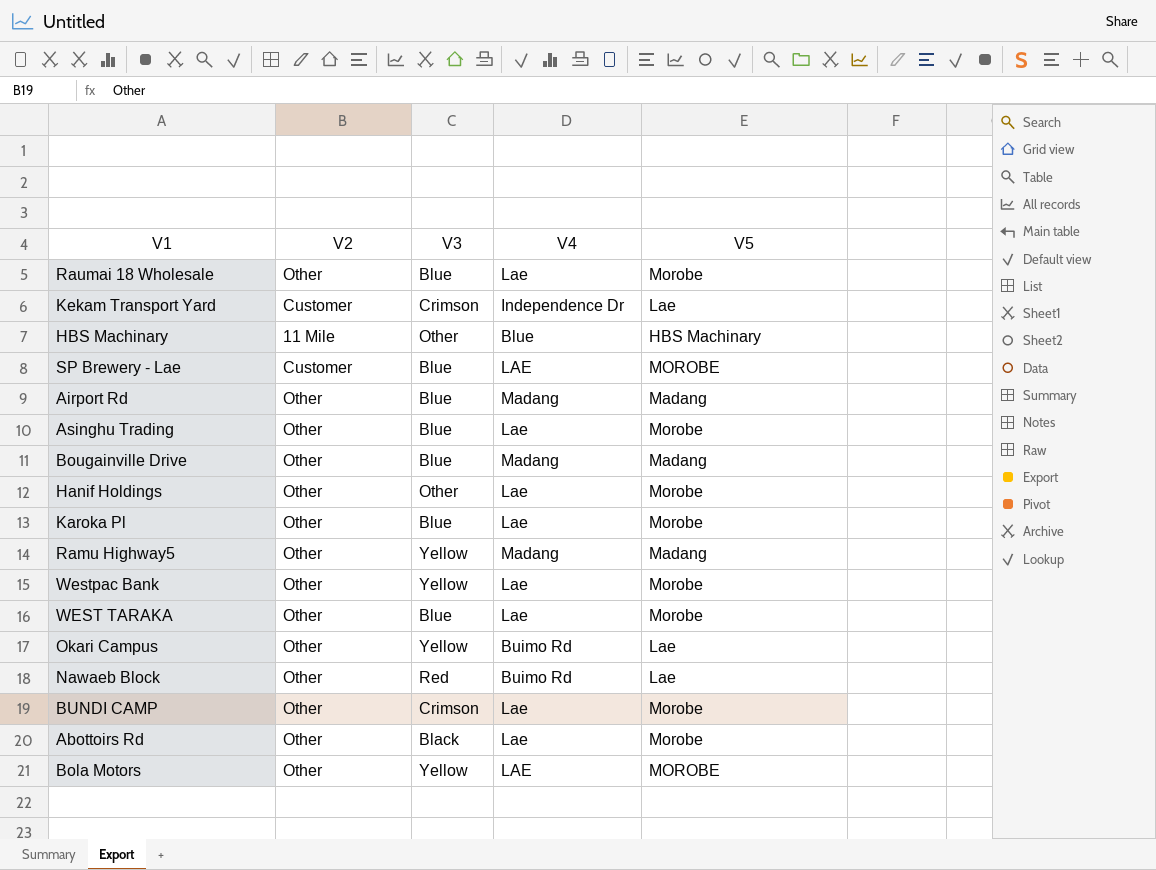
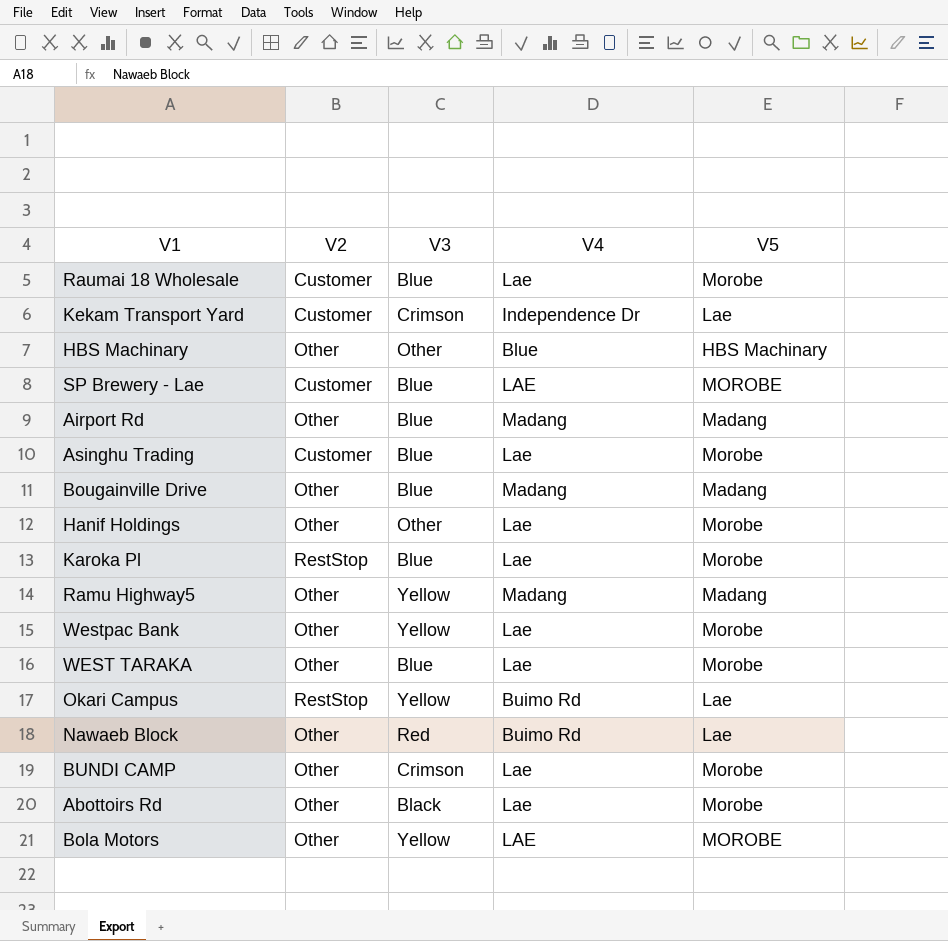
Raumai 18 Wholesale | V2: Other -> Customer
HBS Machinary | V2: 11 Mile -> Other
Asinghu Trading | V2: Other -> Customer
Karoka Pl | V2: Other -> RestStop
Okari Campus | V2: Other -> RestStop

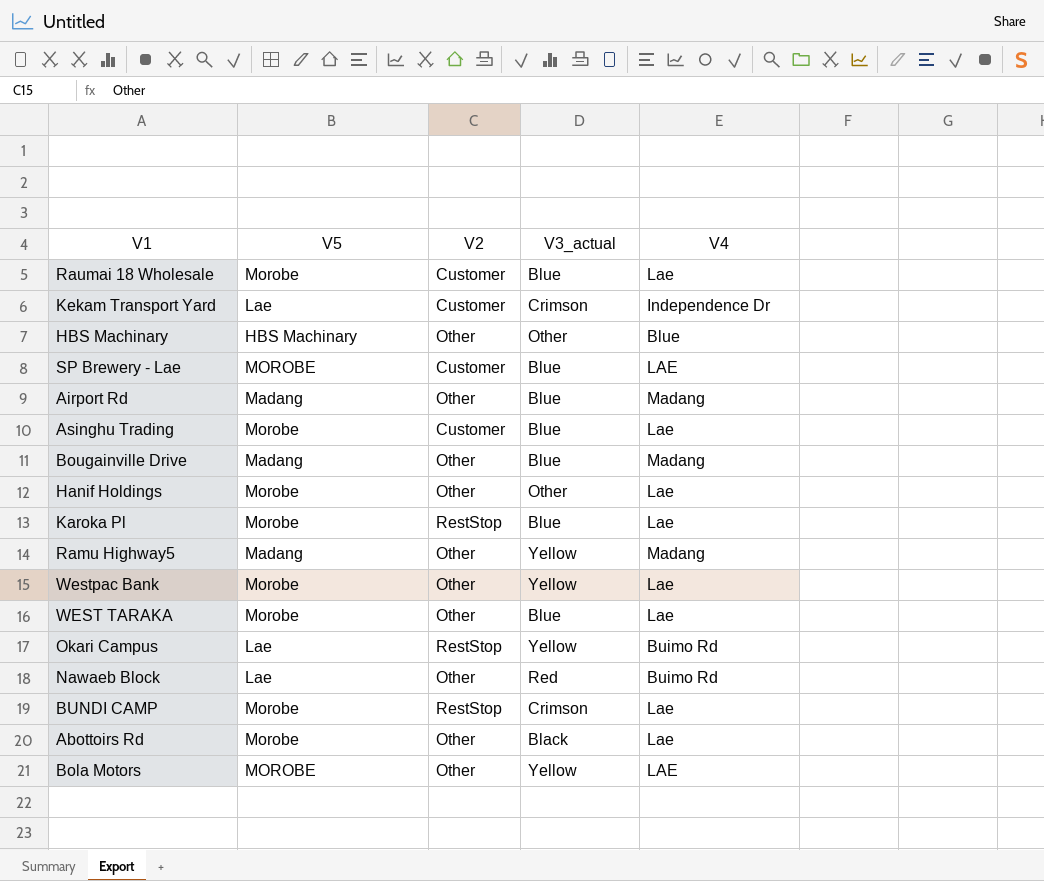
column V5 | position: 5 -> 2
column name: V3 -> V3_actual
BUNDI CAMP | V2: Other -> RestStop

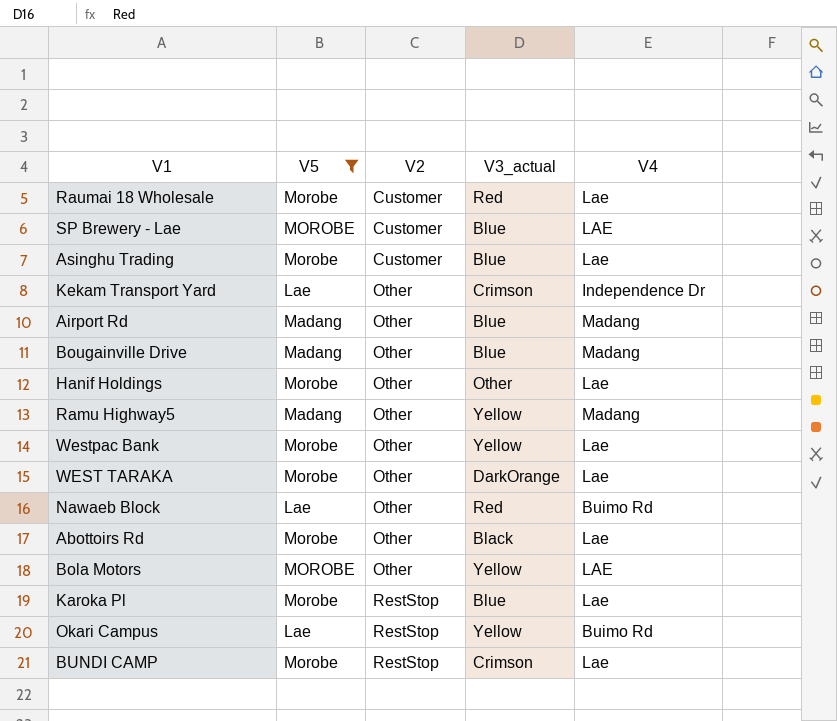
filter: none -> V5 != HBS Machinary
row order: none -> V2 ascending
Raumai 18 Wholesale | V3_actual: Blue -> Red
Kekam Transport Yard | V2: Customer -> Other
WEST TARAKA | V3_actual: Blue -> DarkOrange

